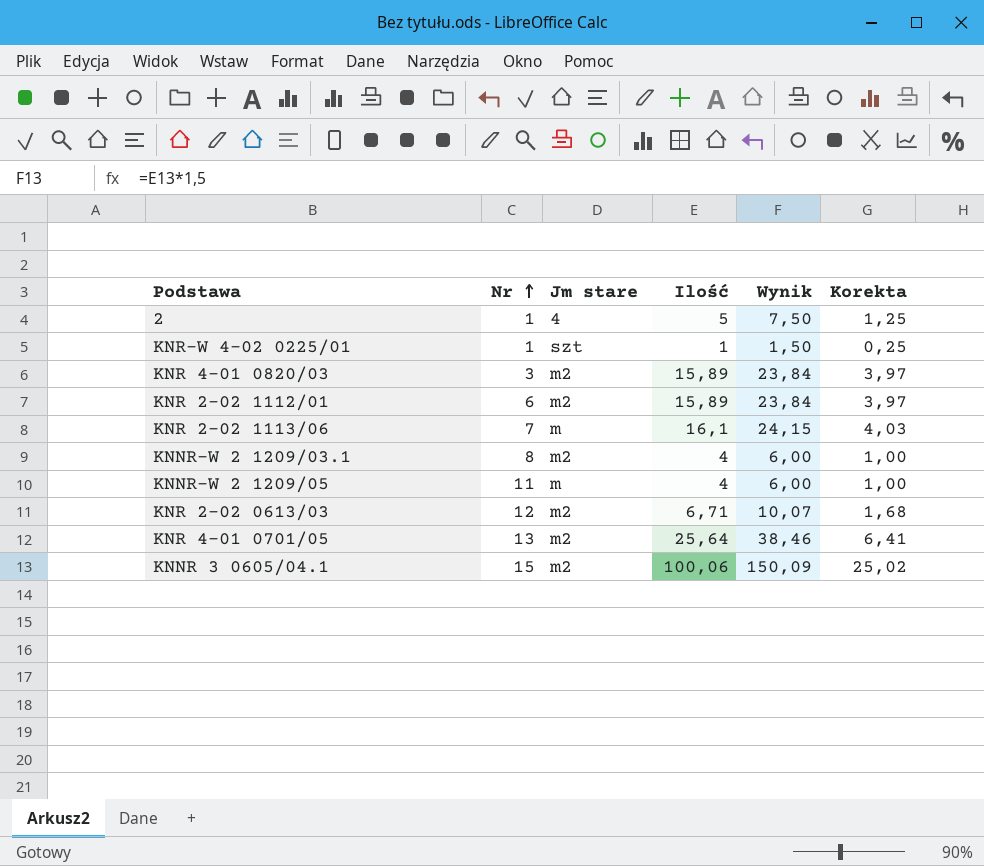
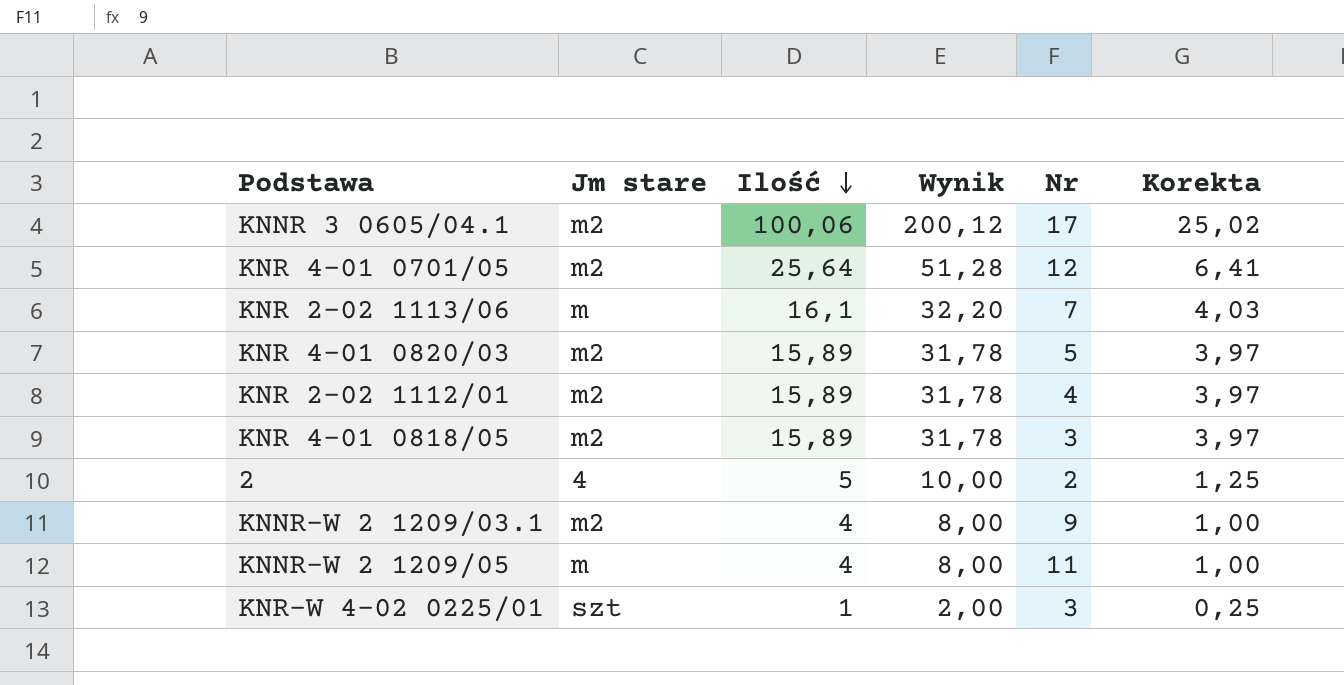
row order: Nr ascending -> Ilość descending
column Wynik | formula: [Ilość] * 1,5 -> [Ilość] * 2
column Nr | position: 2 -> 5
row KNR 2-02 0613/03: 12 | m2 | 6,71 | 10,07 | 1,68 -> none
KNNR 3 0605/04.1 | Nr: 15 -> 17
KNR 4-01 0701/05 | Nr: 13 -> 12
KNR 4-01 0820/03 | Nr: 3 -> 5
KNR 2-02 1112/01 | Nr: 6 -> 4
row KNR 4-01 0818/05: none -> m2 | 15,89 | 31,78 | 3 | 3,97
2 | Nr: 1 -> 2
KNNR-W 2 1209/03.1 | Nr: 8 -> 9
KNR-W 4-02 0225/01 | Nr: 1 -> 3

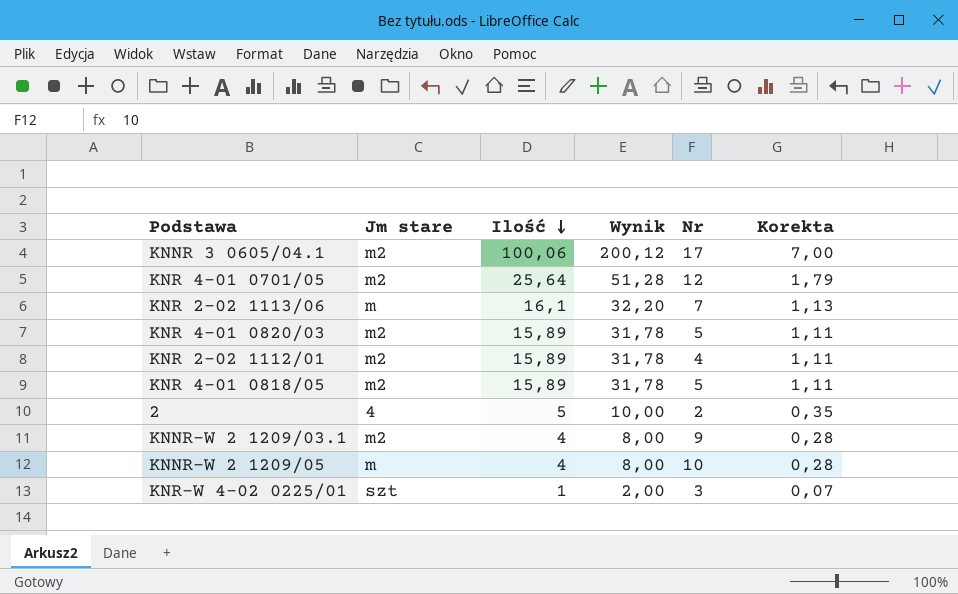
column Korekta | formula: [Ilość] * 0,25 -> [Ilość] * 0,07
KNR 4-01 0818/05 | Nr: 3 -> 5
KNNR-W 2 1209/05 | Nr: 11 -> 10

